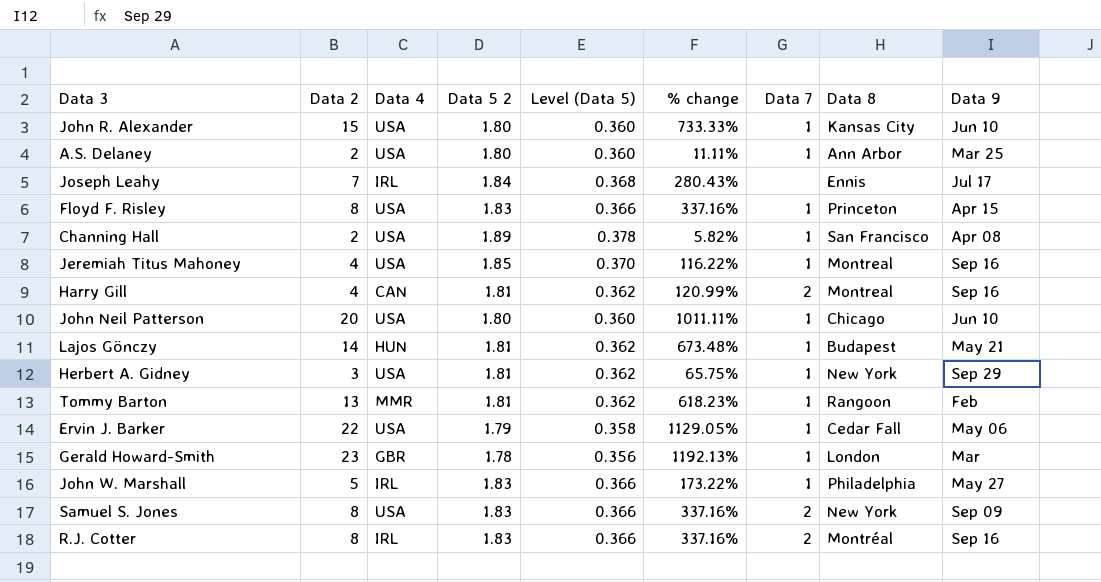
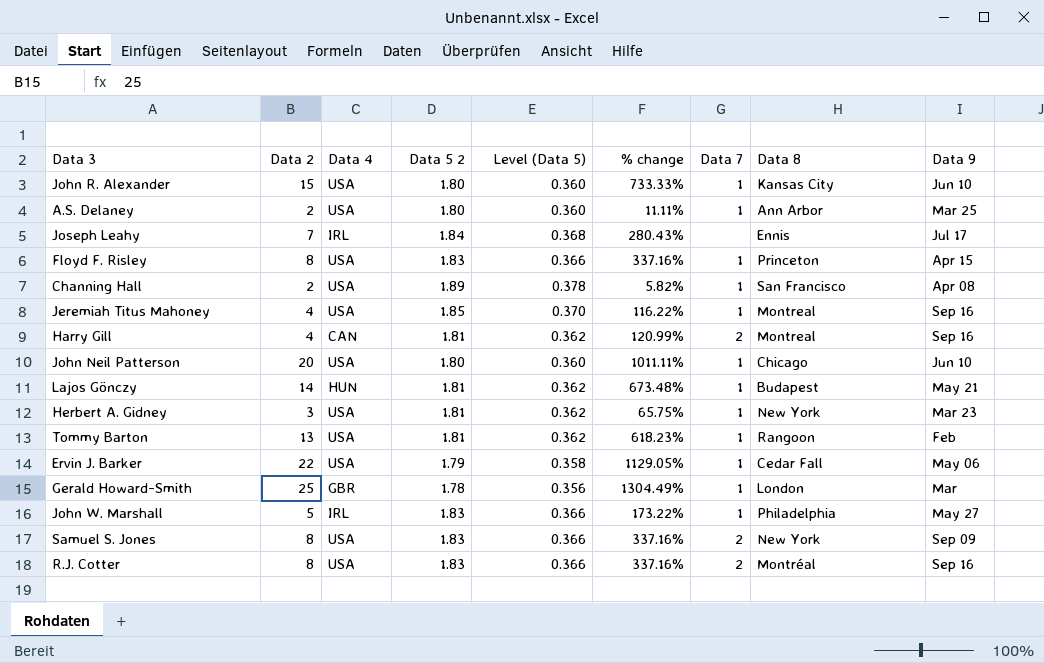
Herbert A. Gidney | Data 9: Sep 29 -> Mar 23
Tommy Barton | Data 4: MMR -> USA
Gerald Howard-Smith | Data 2: 23 -> 25
Gerald Howard-Smith | % change: 1192.13% -> 1304.49%
R.J. Cotter | Data 4: IRL -> USA

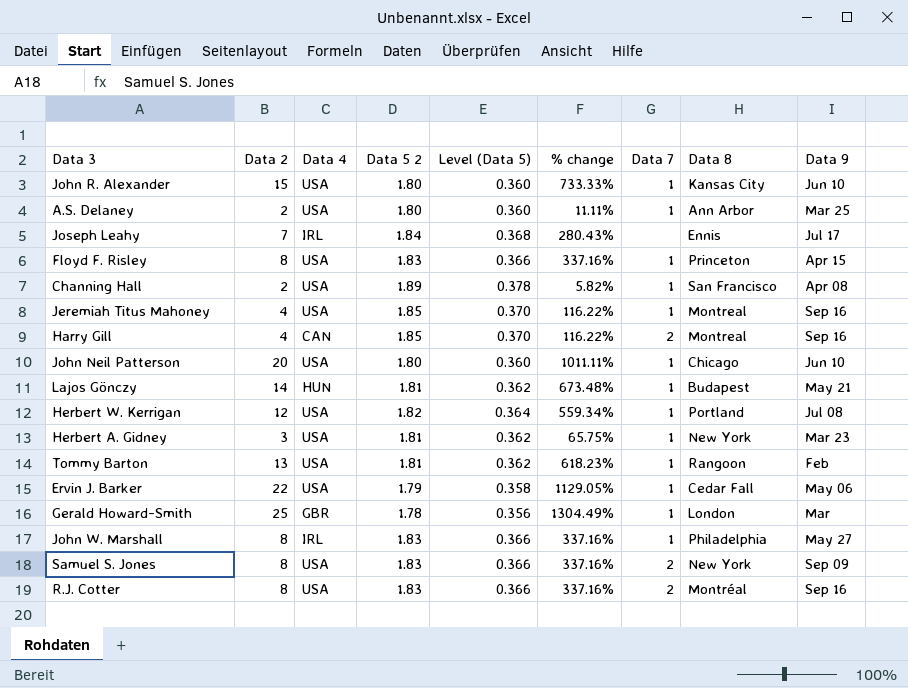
Harry Gill | Data 5 2: 1.81 -> 1.85
Harry Gill | Level (Data 5): 0.362 -> 0.370
Harry Gill | % change: 120.99% -> 116.22%
row Herbert W. Kerrigan: none -> 12 | USA | 1.82 | 0.364 | 559.34% | 1 | Portland | Jul 08
John W. Marshall | Data 2: 5 -> 8
John W. Marshall | % change: 173.22% -> 337.16%

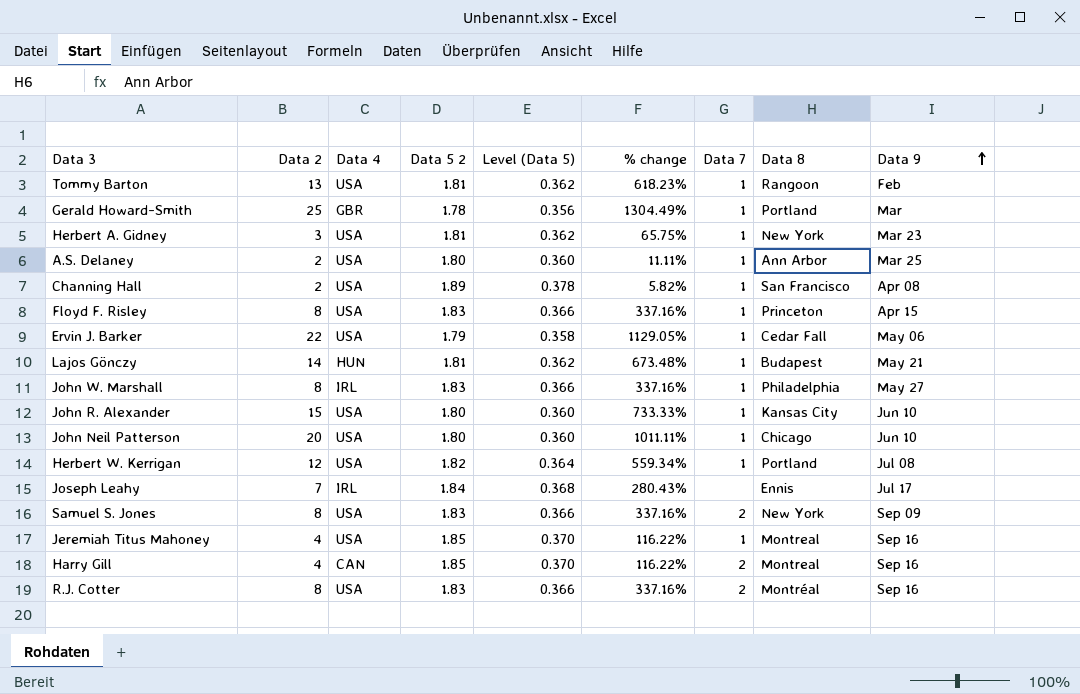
row order: none -> Data 9 ascending
Gerald Howard-Smith | Data 8: London -> Portland

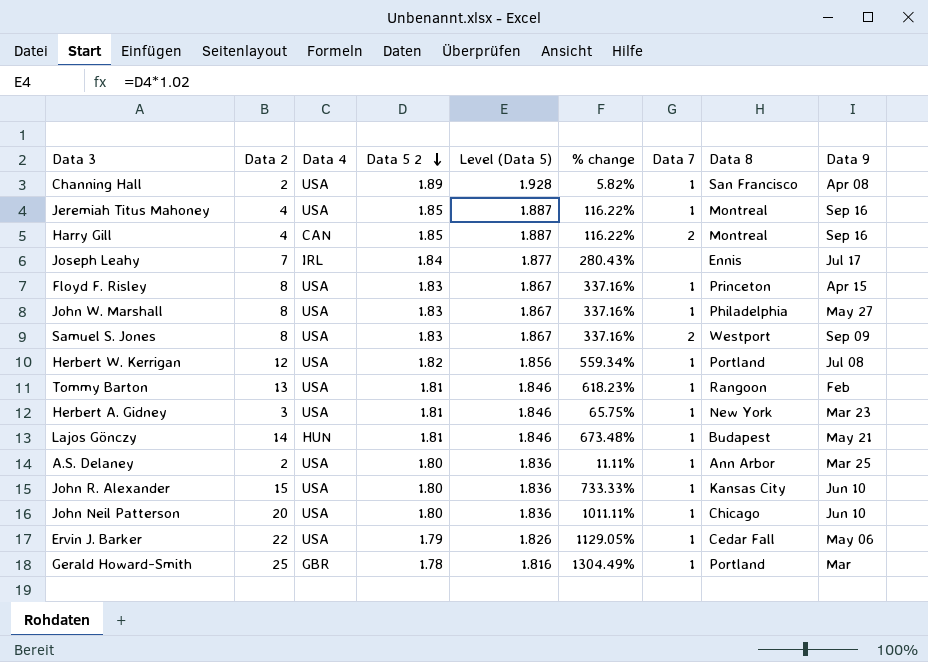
row order: Data 9 ascending -> Data 5 2 descending
column Level (Data 5) | formula: [Data 5 2] * 0.2 -> [Data 5 2] * 1.02
row R.J. Cotter: 8 | USA | 1.83 | 0.366 | 337.16% | 2 | Montréal | Sep 16 -> none
John W. Marshall | Data 4: IRL -> USA
Samuel S. Jones | Data 8: New York -> Westport

